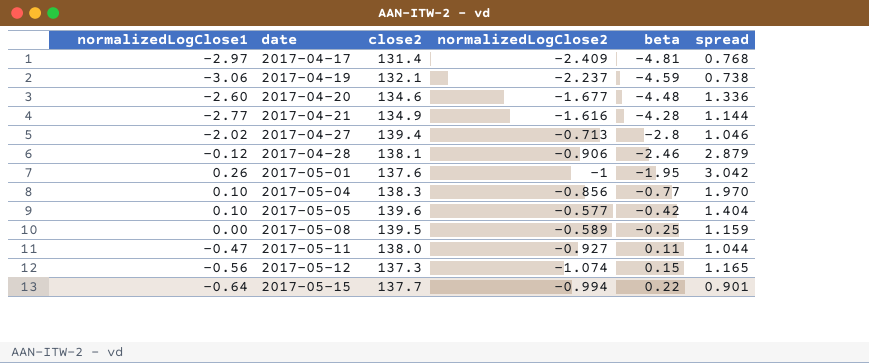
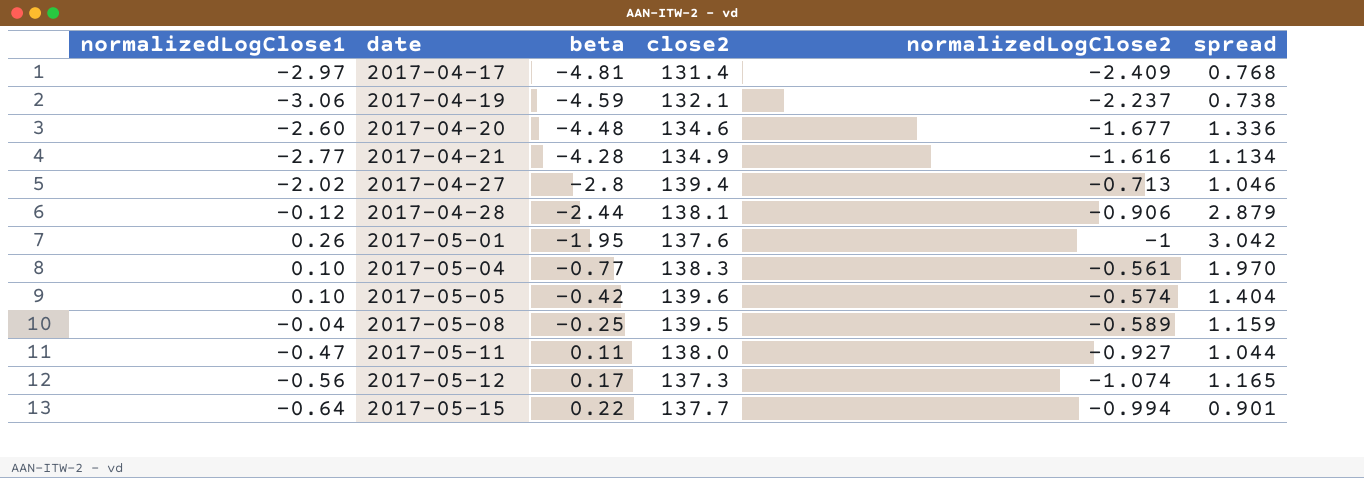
column beta | position: 5 -> 3
2017-04-21 | spread: 1.144 -> 1.134
2017-04-28 | beta: -2.46 -> -2.44
2017-05-04 | normalizedLogClose2: -0.856 -> -0.561
2017-05-05 | normalizedLogClose2: -0.577 -> -0.574
2017-05-08 | normalizedLogClose1: 0.00 -> -0.04
2017-05-12 | beta: 0.15 -> 0.17

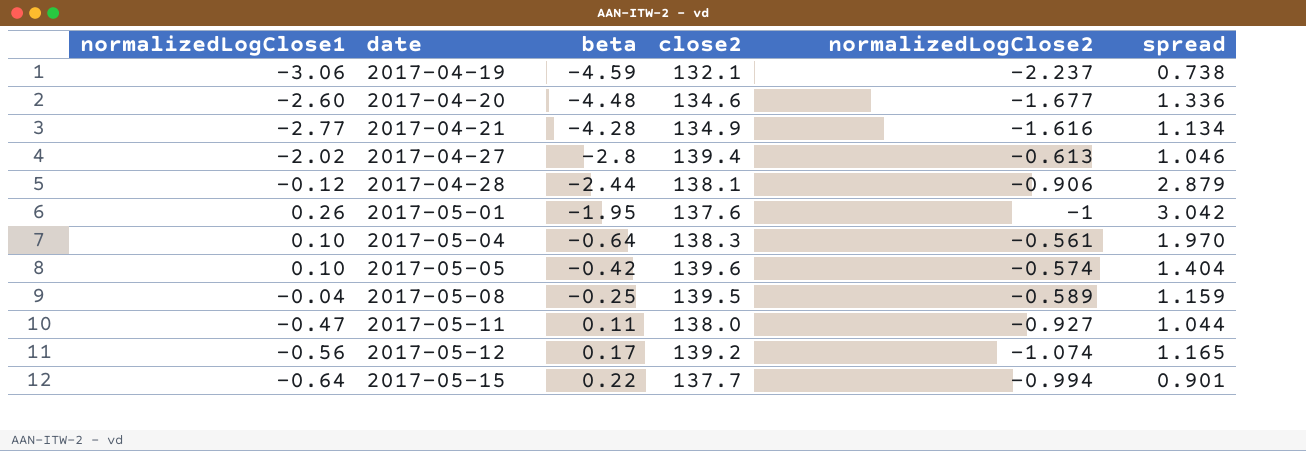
row 2017-04-17: -2.97 | -4.81 | 131.4 | -2.409 | 0.768 -> none
2017-04-27 | normalizedLogClose2: -0.713 -> -0.613
2017-05-04 | beta: -0.77 -> -0.64
2017-05-12 | close2: 137.3 -> 139.2

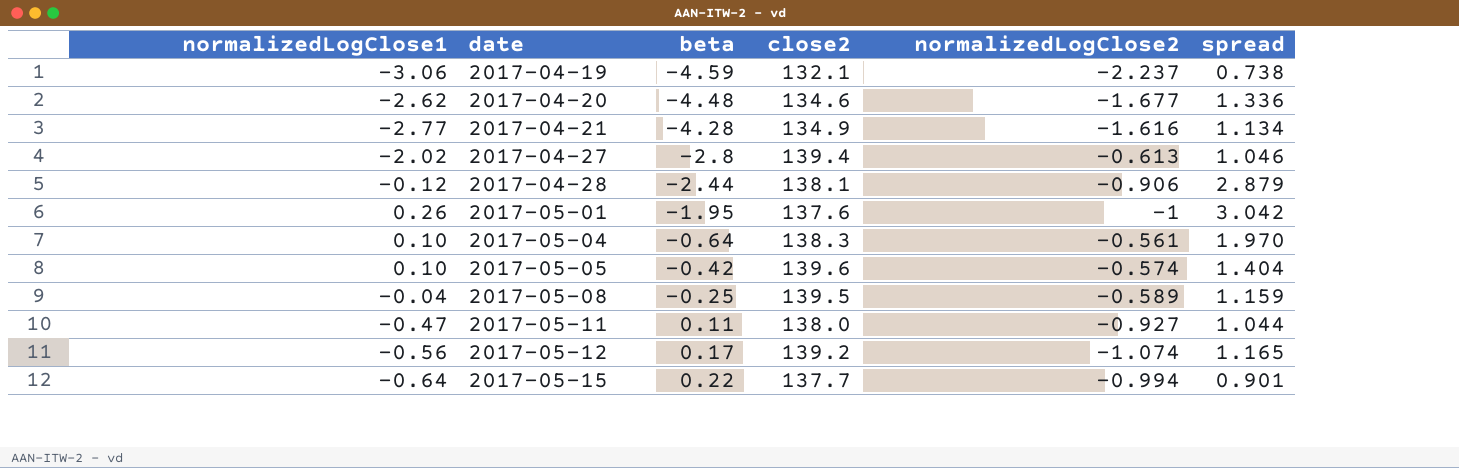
2017-04-20 | normalizedLogClose1: -2.60 -> -2.62

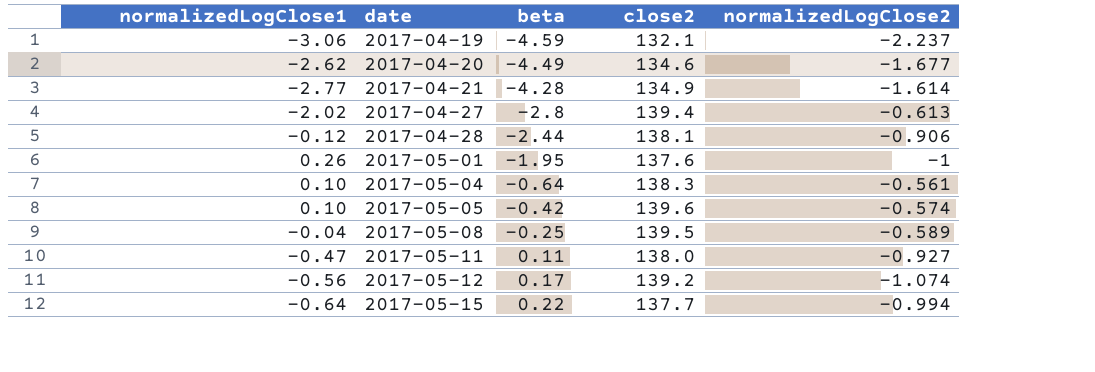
column spread | position: 6 -> none
2017-04-20 | beta: -4.48 -> -4.49
2017-04-21 | normalizedLogClose2: -1.616 -> -1.614

